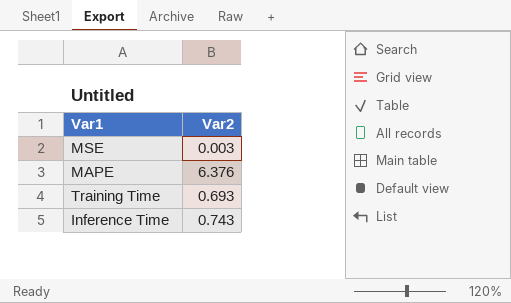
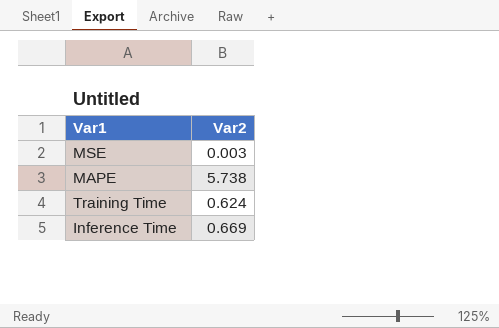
MAPE | Var2: 6.376 -> 5.738
Training Time | Var2: 0.693 -> 0.624
Inference Time | Var2: 0.743 -> 0.669

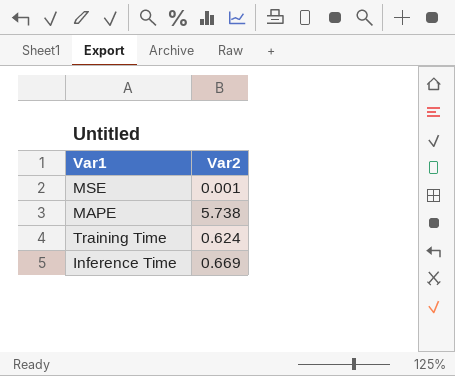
MSE | Var2: 0.003 -> 0.001

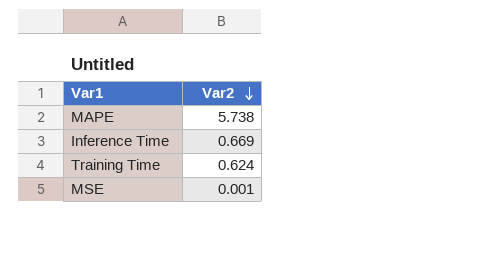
row order: none -> Var2 descending

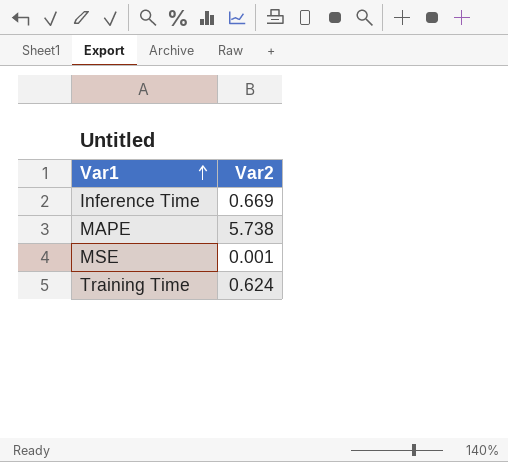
row order: Var2 descending -> Var1 ascending

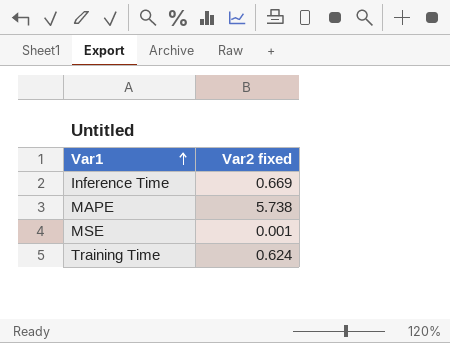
column name: Var2 -> Var2 fixed

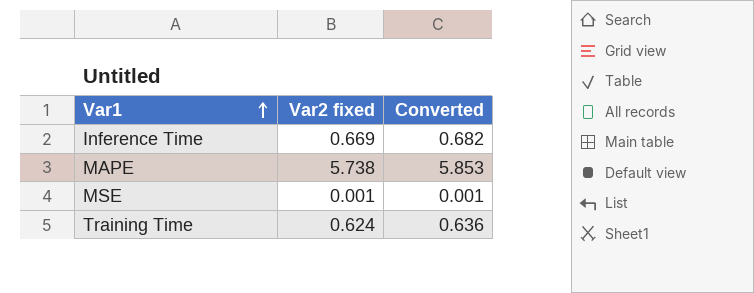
column Converted | formula: none -> [Var2 fixed] * 1.02

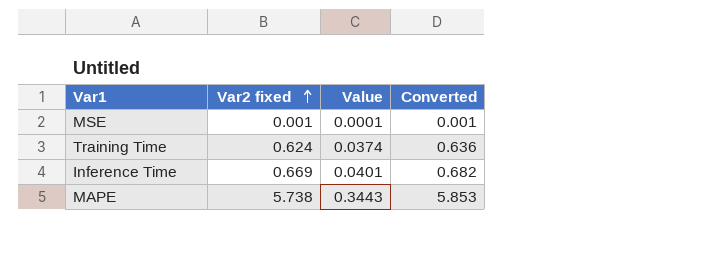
row order: Var1 ascending -> Var2 fixed ascending
column Value | formula: none -> [Var2 fixed] * 0.06

